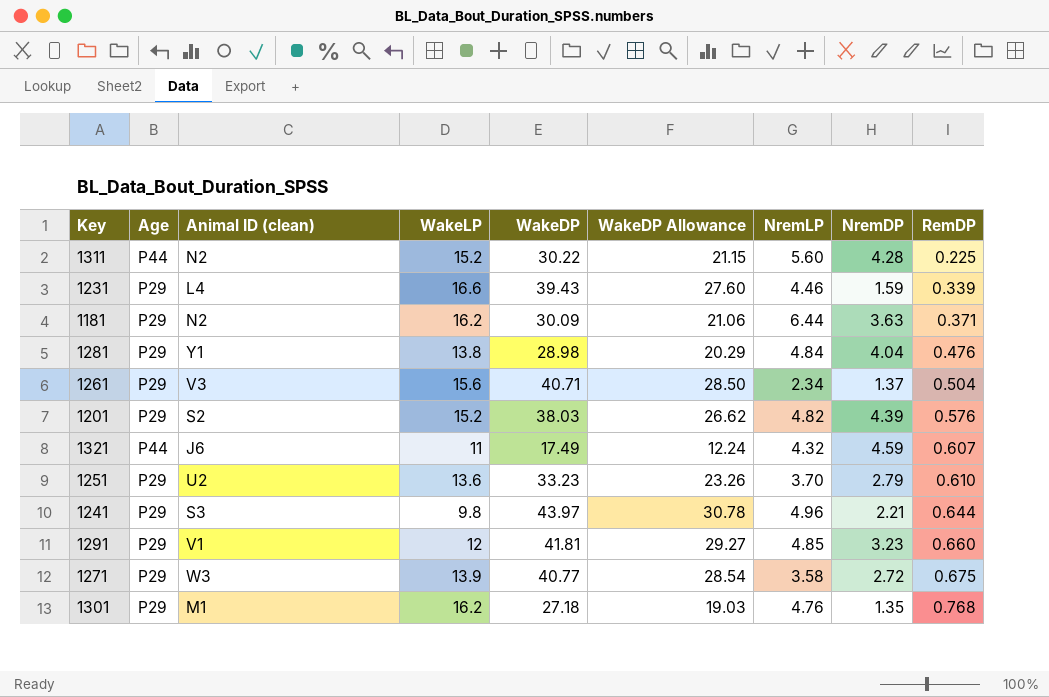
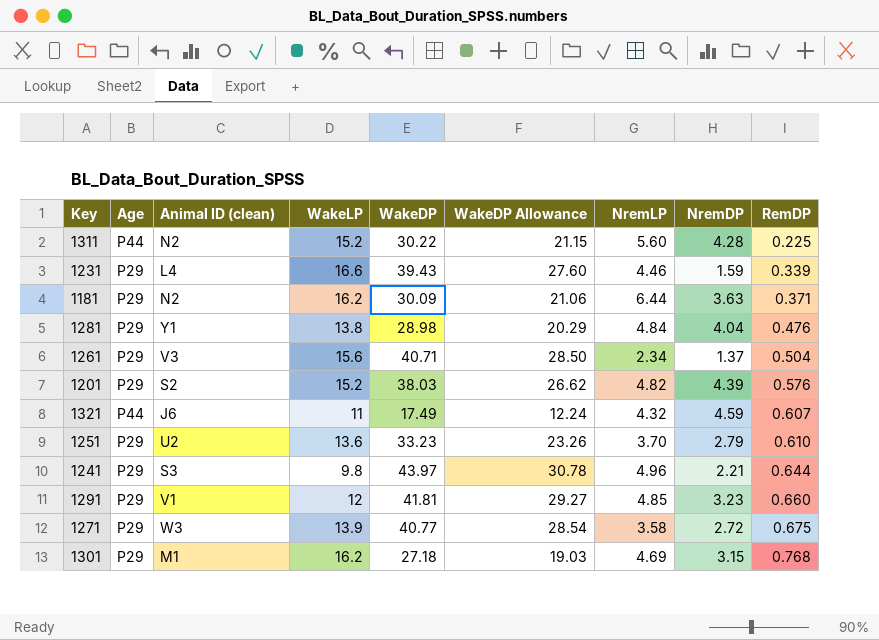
1301 | NremLP: 4.76 -> 4.69
1301 | NremDP: 1.35 -> 3.15

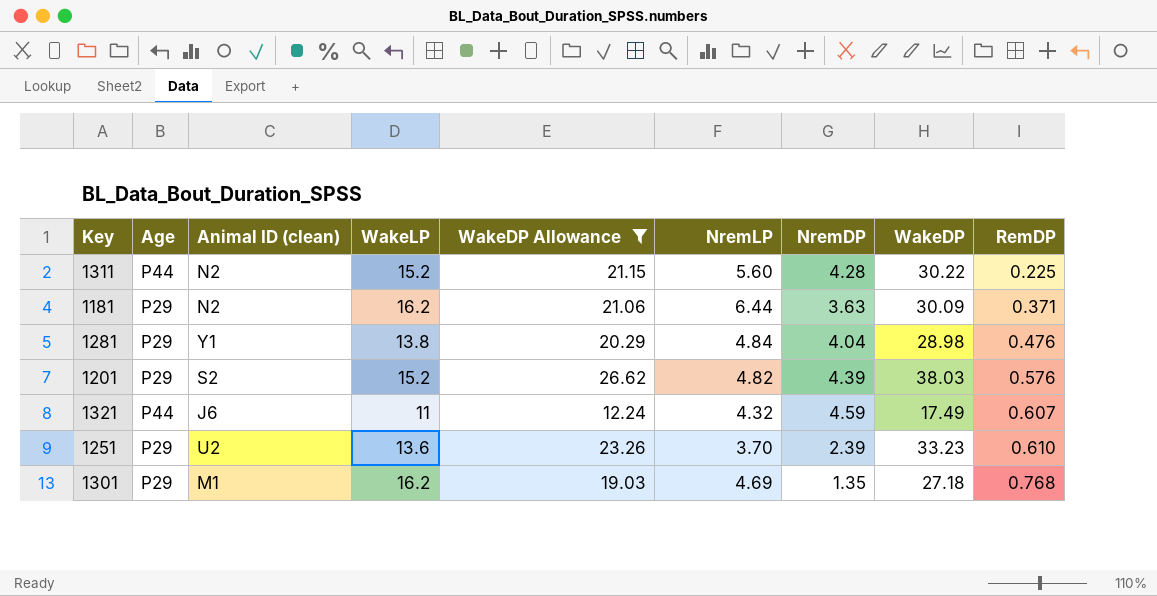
filter: none -> WakeDP Allowance <= 26.62
column WakeDP | position: 5 -> 8
1251 | NremDP: 2.79 -> 2.39
1301 | NremDP: 3.15 -> 1.35

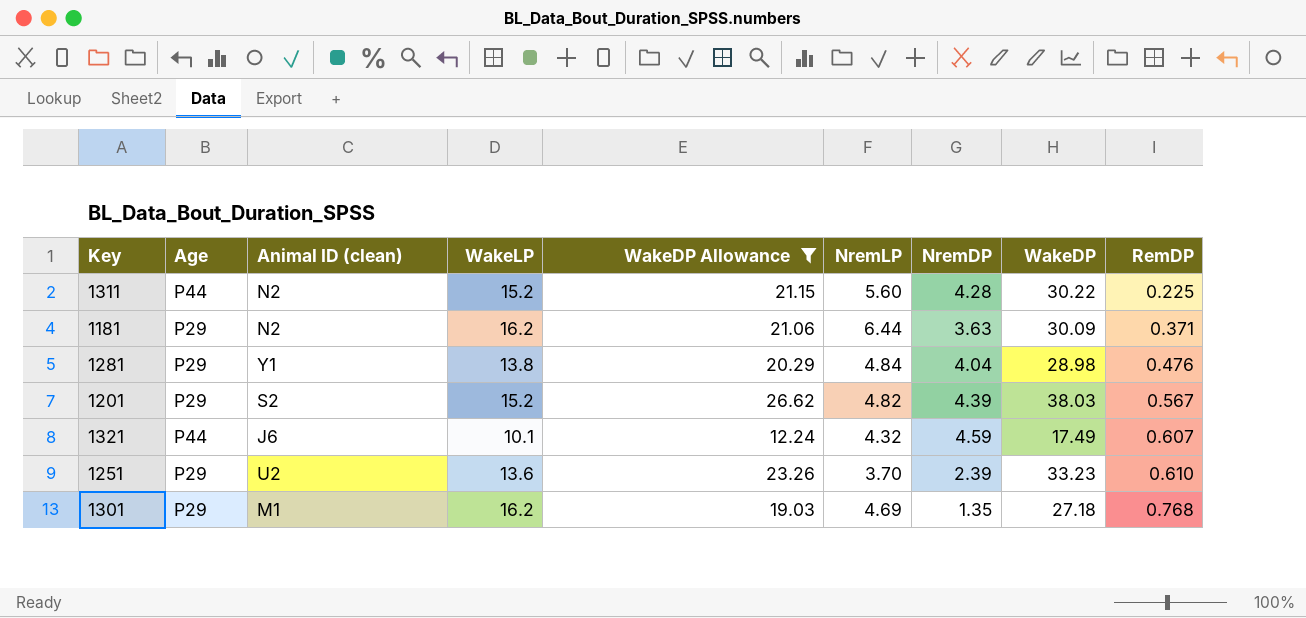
1201 | RemDP: 0.576 -> 0.567
1321 | WakeLP: 11 -> 10.1

